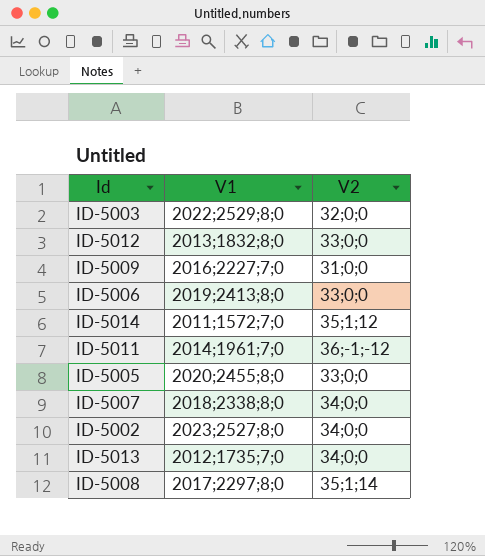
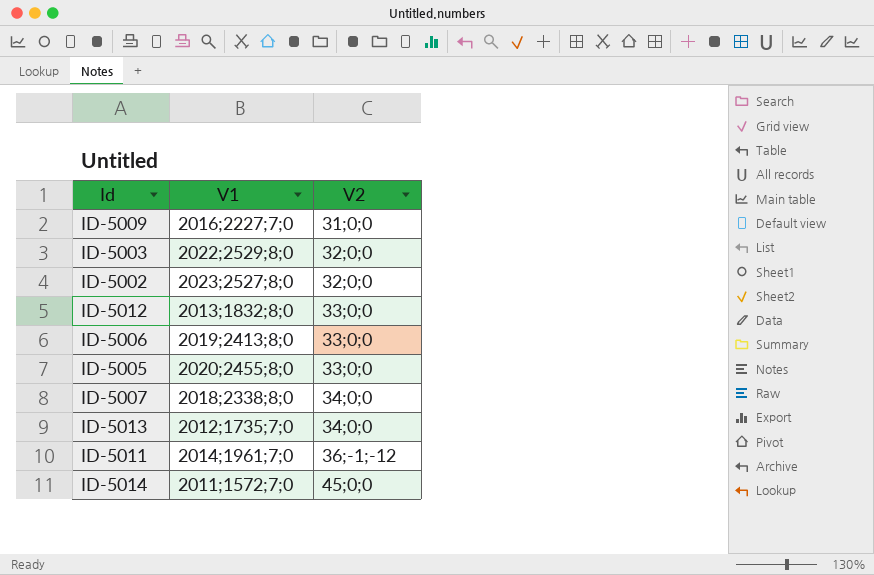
row order: none -> V2 ascending
row ID-5008: 2017;2297;8;0 | 35;1;14 -> none
ID-5002 | V2: 34;0;0 -> 32;0;0
ID-5014 | V2: 35;1;12 -> 45;0;0

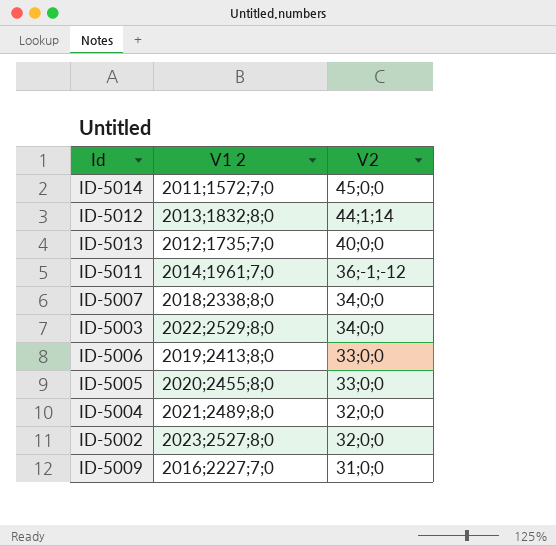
row order: V2 ascending -> V2 descending
column name: V1 -> V1 2
ID-5012 | V2: 33;0;0 -> 44;1;14
ID-5013 | V2: 34;0;0 -> 40;0;0
ID-5003 | V2: 32;0;0 -> 34;0;0
row ID-5004: none -> 2021;2489;8;0 | 32;0;0

